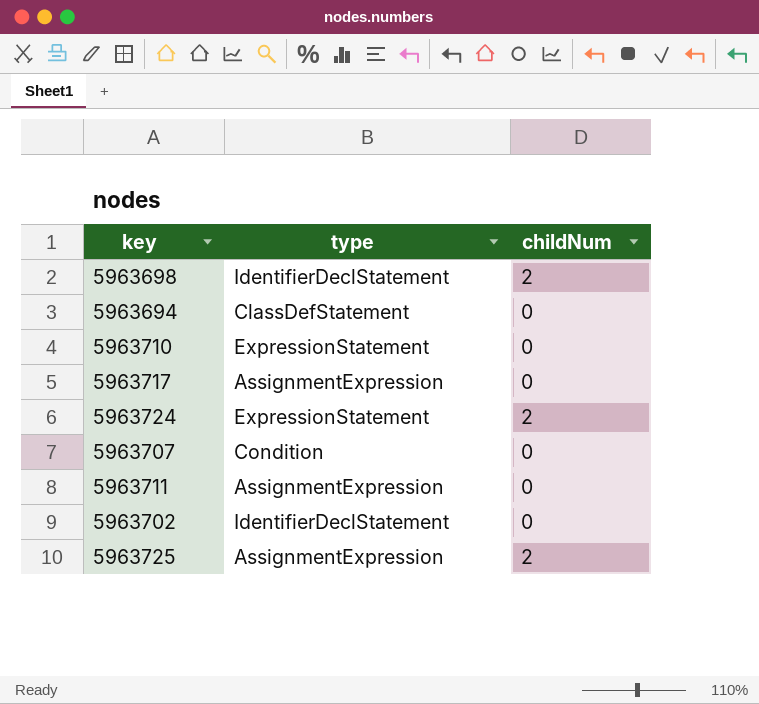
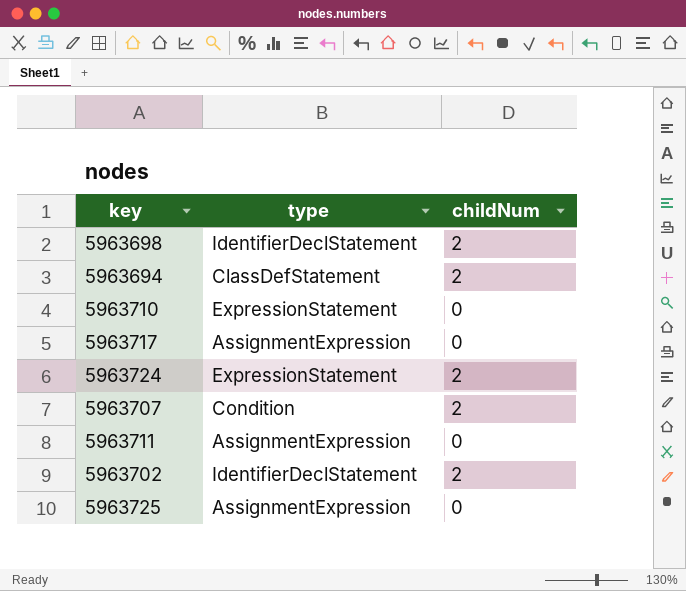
5963694 | childNum: 0 -> 2
5963707 | childNum: 0 -> 2
5963702 | childNum: 0 -> 2
5963725 | childNum: 2 -> 0

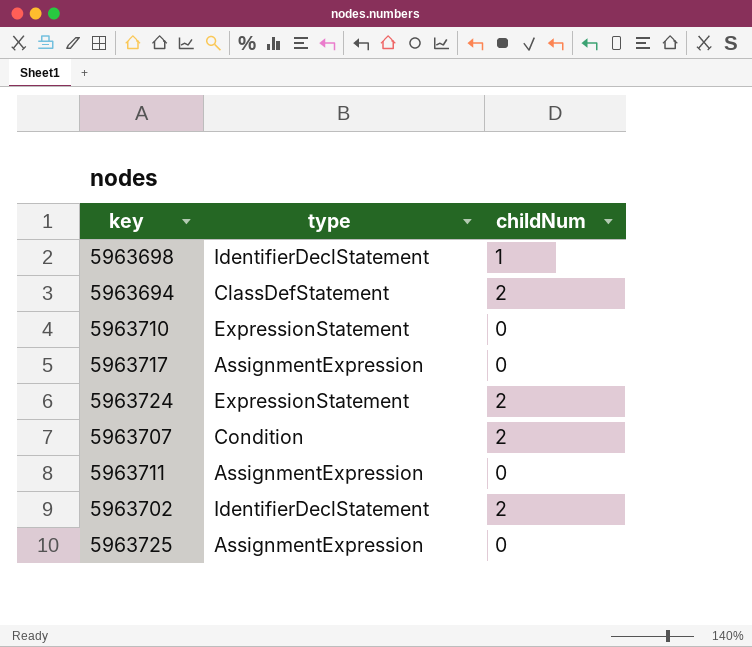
5963698 | childNum: 2 -> 1

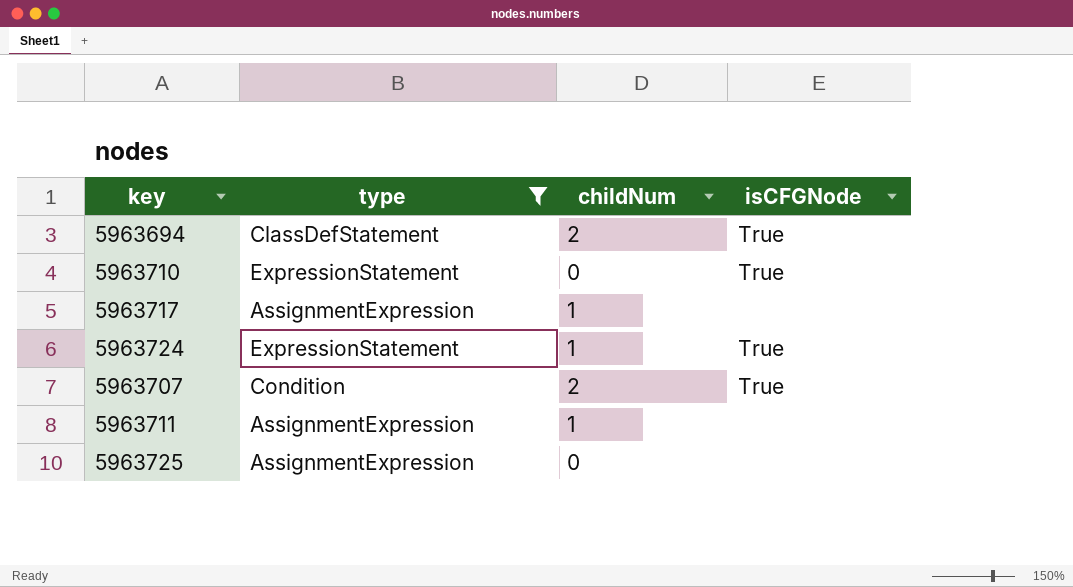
filter: none -> type != IdentifierDeclStatement
column isCFGNode | position: none -> 4
5963717 | childNum: 0 -> 1
5963724 | childNum: 2 -> 1
5963711 | childNum: 0 -> 1

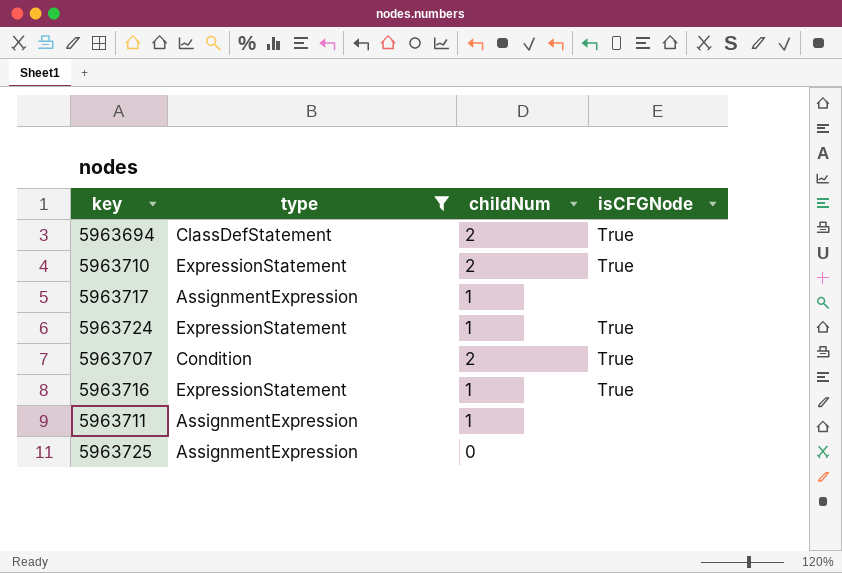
5963710 | childNum: 0 -> 2
row 5963716: none -> ExpressionStatement | 1 | True

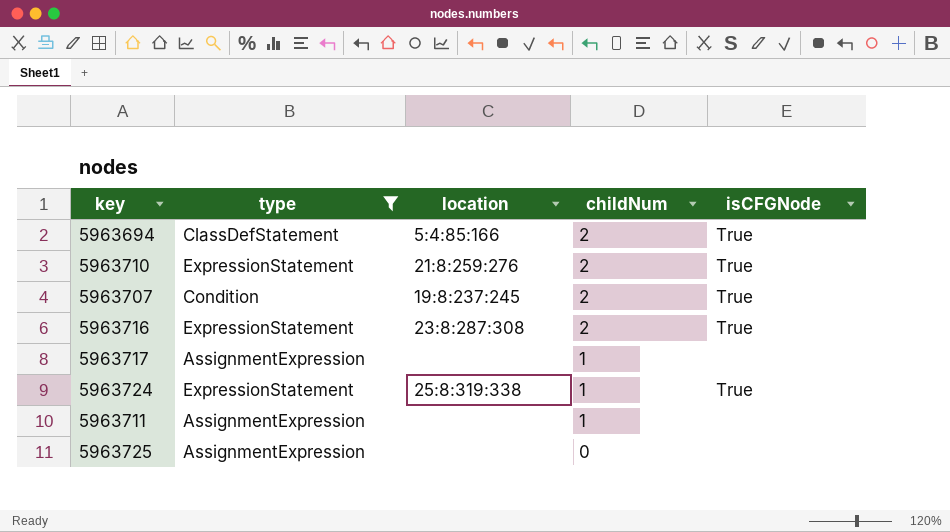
row order: none -> childNum descending
column location | position: none -> 3
5963716 | childNum: 1 -> 2

